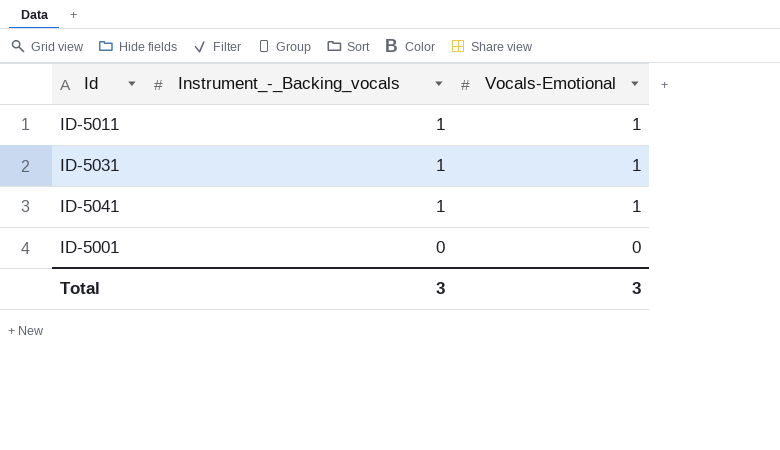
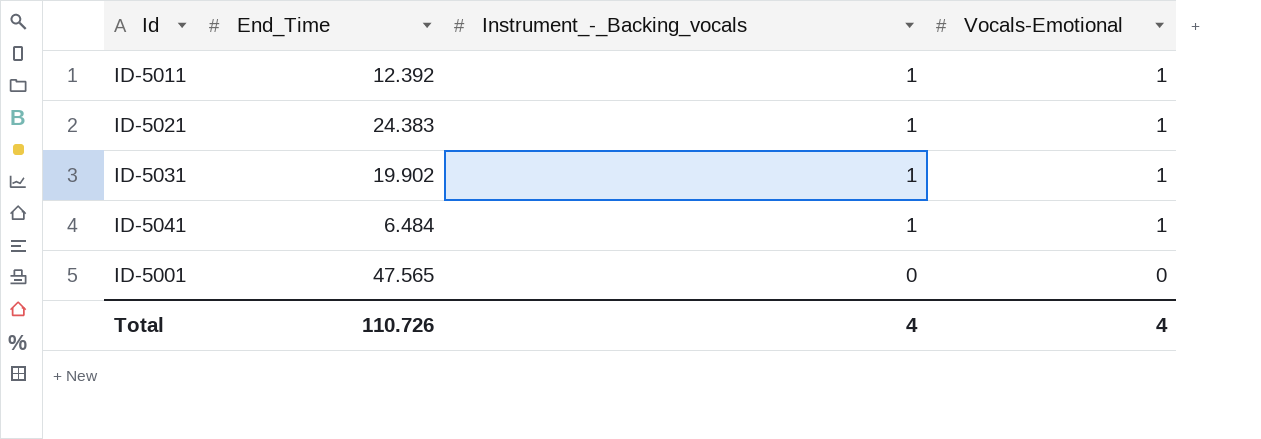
column End_Time | position: none -> 2
row ID-5021: none -> 24.383 | 1 | 1
Total | Instrument_-_Backing_vocals: 3 -> 4
Total | Vocals-Emotional: 3 -> 4

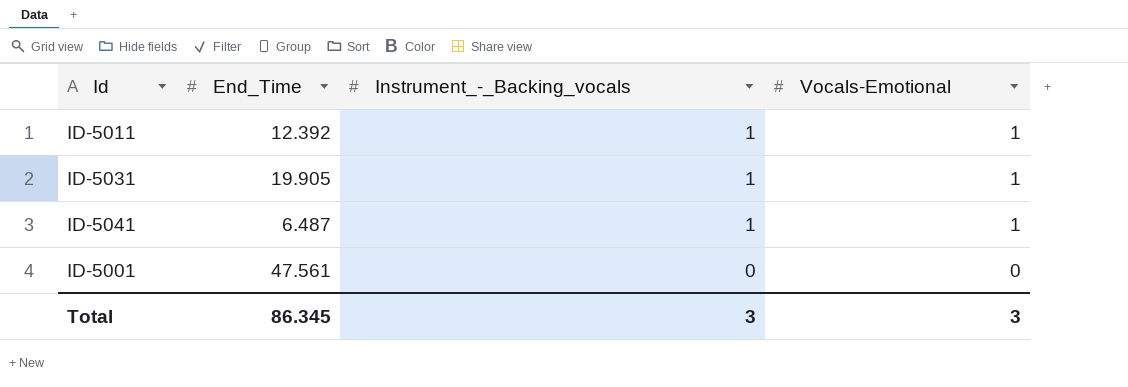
row ID-5021: 24.383 | 1 | 1 -> none
ID-5031 | End_Time: 19.902 -> 19.905
ID-5041 | End_Time: 6.484 -> 6.487
ID-5001 | End_Time: 47.565 -> 47.561
Total | End_Time: 110.726 -> 86.345
Total | Instrument_-_Backing_vocals: 4 -> 3
Total | Vocals-Emotional: 4 -> 3

